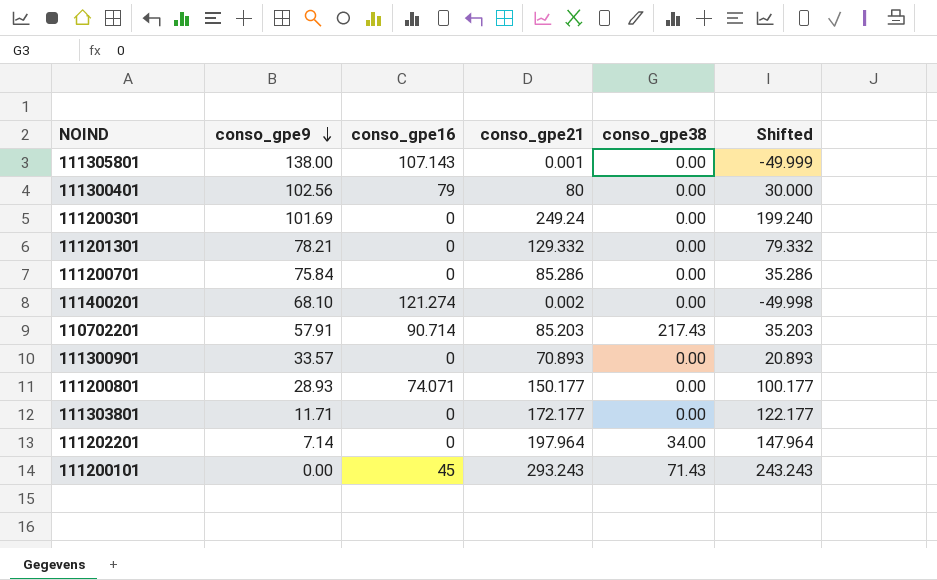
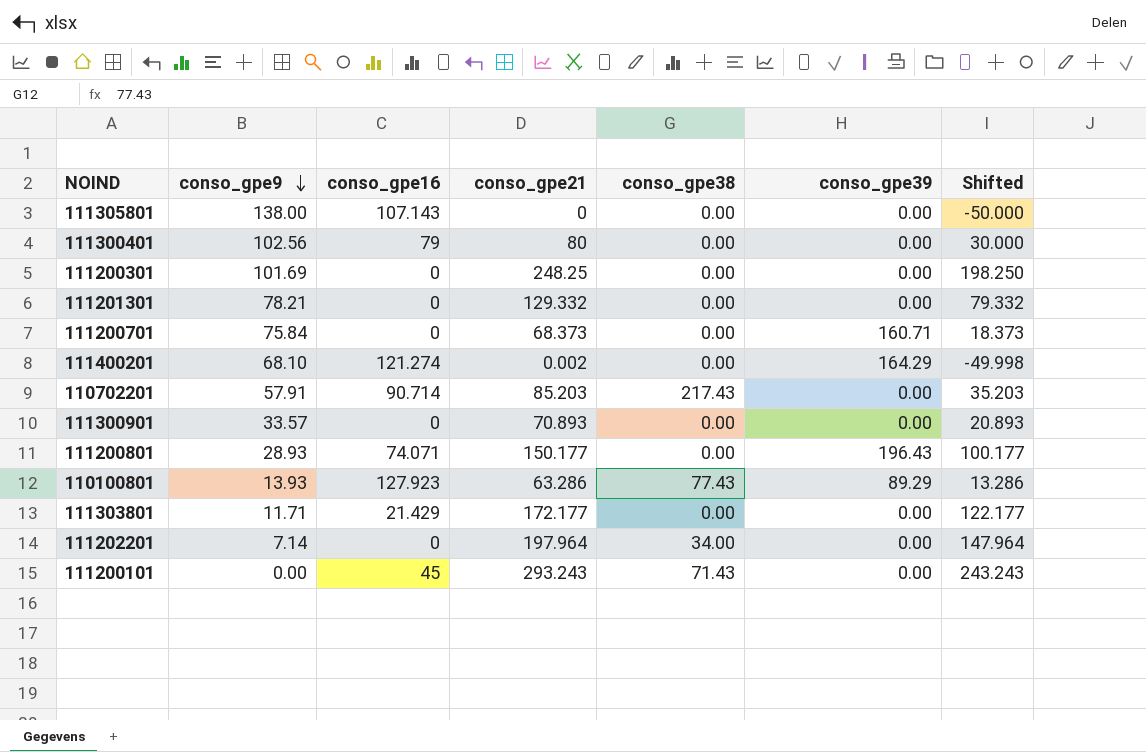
column conso_gpe39 | position: none -> 6
111305801 | conso_gpe21: 0.001 -> 0
111305801 | Shifted: -49.999 -> -50.000
111200301 | conso_gpe21: 249.24 -> 248.25
111200301 | Shifted: 199.240 -> 198.250
111200701 | conso_gpe21: 85.286 -> 68.373
111200701 | Shifted: 35.286 -> 18.373
row 110100801: none -> 13.93 | 127.923 | 63.286 | 77.43 | 89.29 | 13.286
111303801 | conso_gpe16: 0 -> 21.429

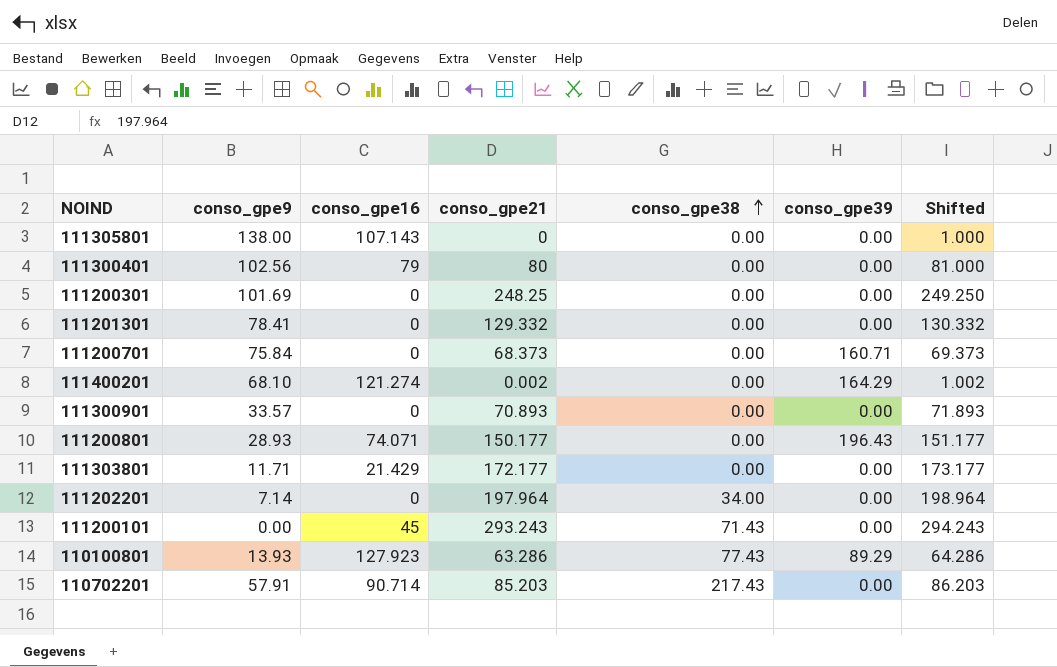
row order: conso_gpe9 descending -> conso_gpe38 ascending
column Shifted | formula: [conso_gpe21] - 50 -> [conso_gpe21] + 1
111201301 | conso_gpe9: 78.21 -> 78.41

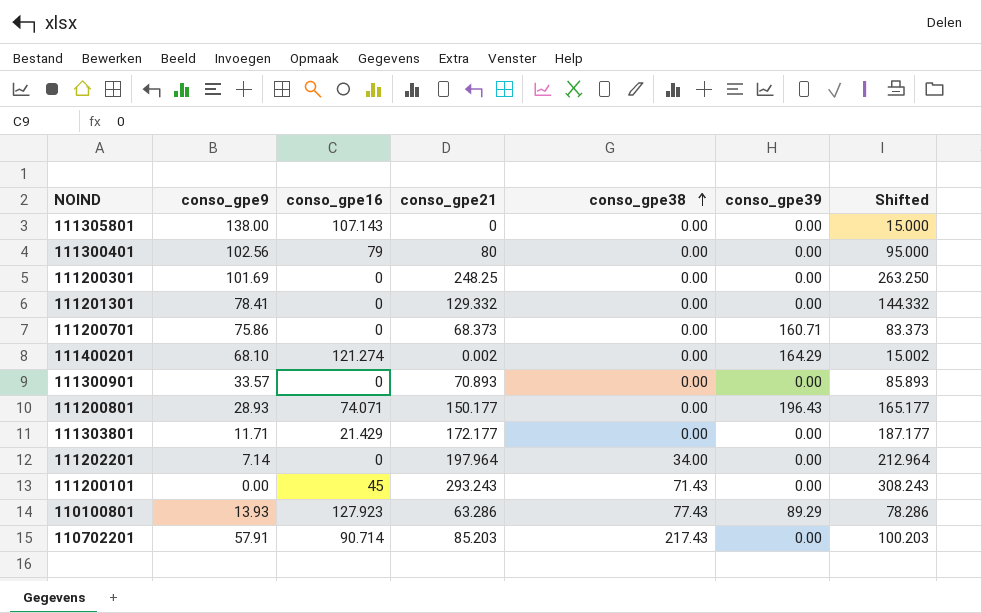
column Shifted | formula: [conso_gpe21] + 1 -> [conso_gpe21] + 15
111200701 | conso_gpe9: 75.84 -> 75.86

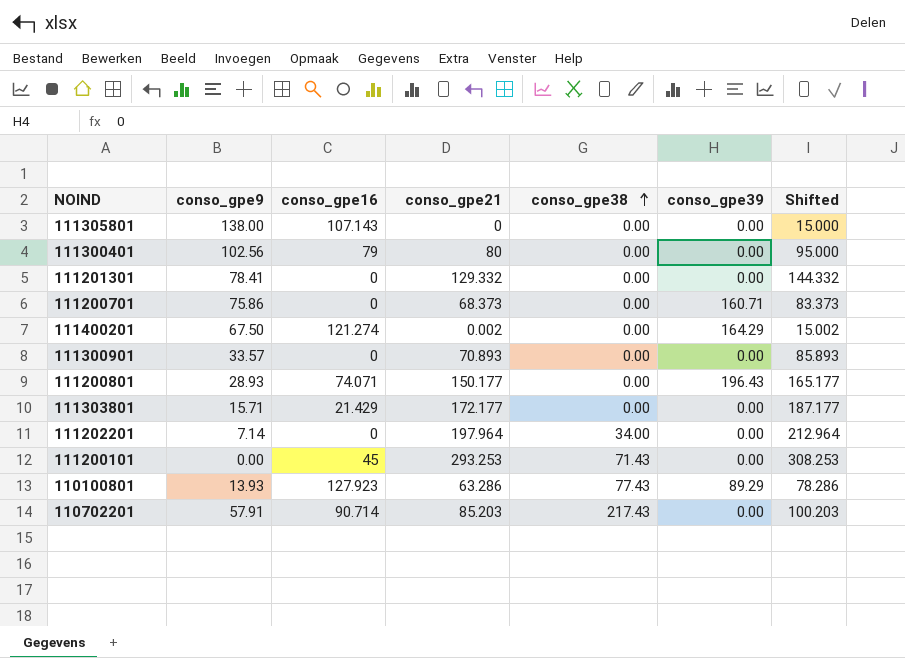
row 111200301: 101.69 | 0 | 248.25 | 0.00 | 0.00 | 263.250 -> none
111400201 | conso_gpe9: 68.10 -> 67.50
111303801 | conso_gpe9: 11.71 -> 15.71
111200101 | conso_gpe21: 293.243 -> 293.253
111200101 | Shifted: 308.243 -> 308.253

